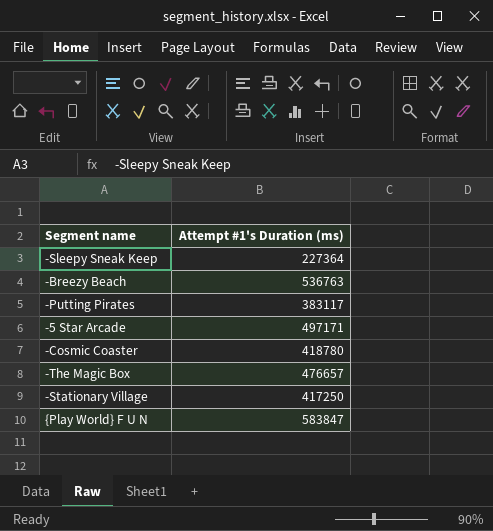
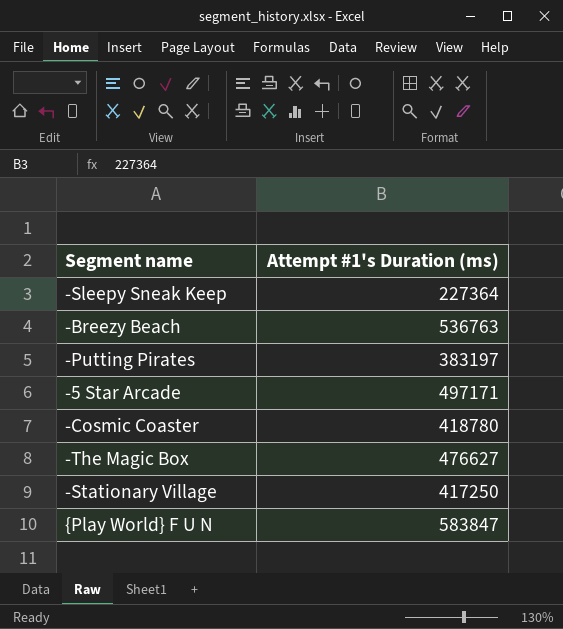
-Putting Pirates | Attempt #1's Duration (ms): 383117 -> 383197
-The Magic Box | Attempt #1's Duration (ms): 476657 -> 476627

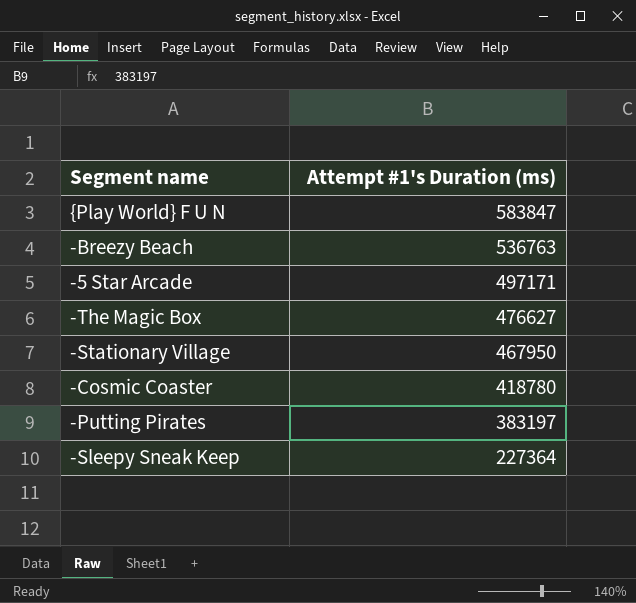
row order: none -> Attempt #1's Duration (ms) descending
-Stationary Village | Attempt #1's Duration (ms): 417250 -> 467950

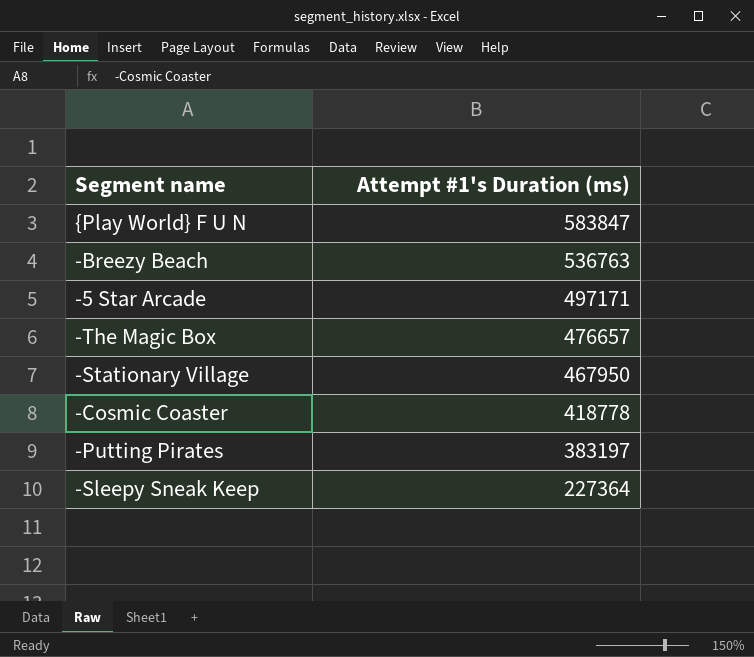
-The Magic Box | Attempt #1's Duration (ms): 476627 -> 476657
-Cosmic Coaster | Attempt #1's Duration (ms): 418780 -> 418778

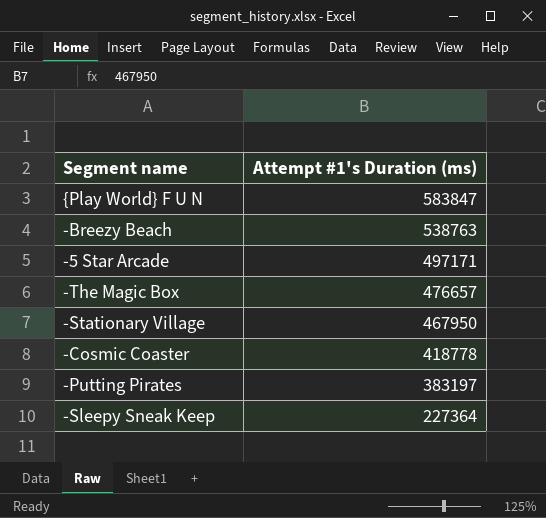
-Breezy Beach | Attempt #1's Duration (ms): 536763 -> 538763

